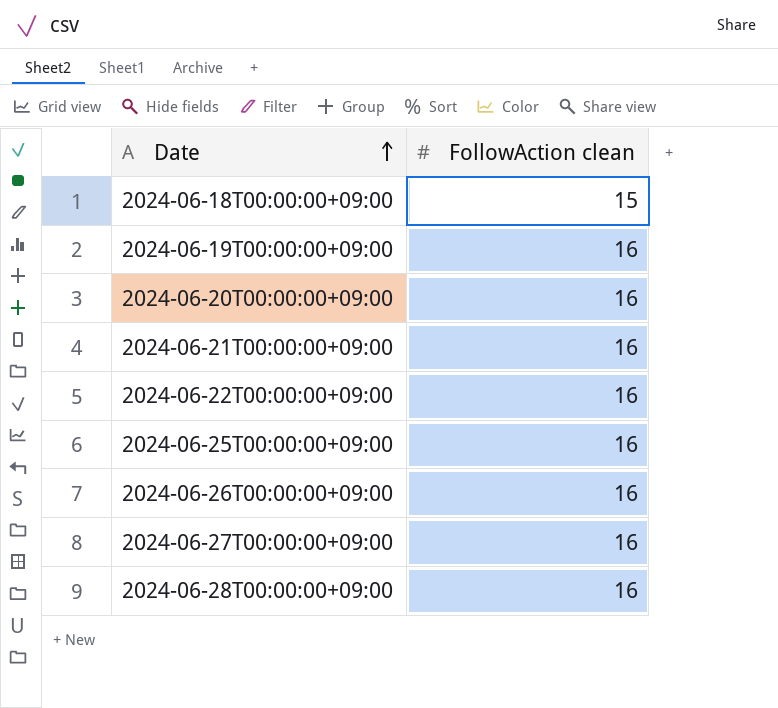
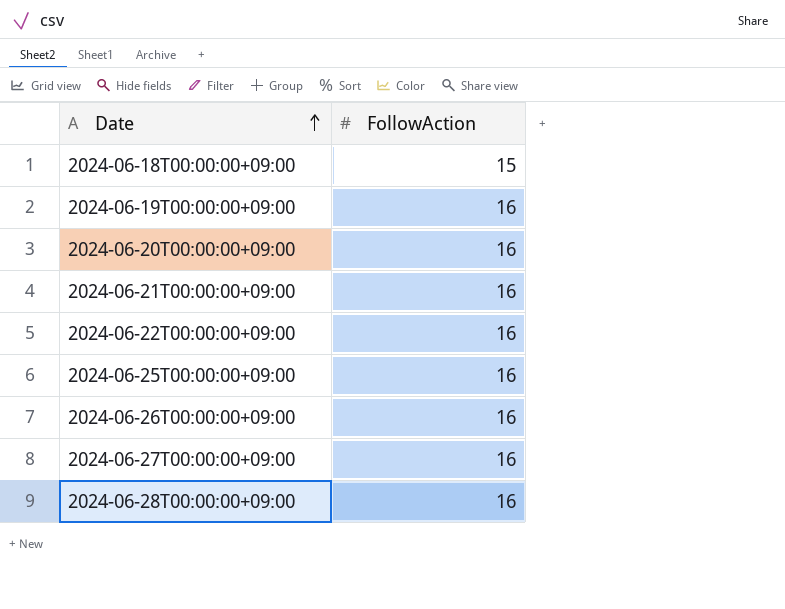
column name: FollowAction clean -> FollowAction

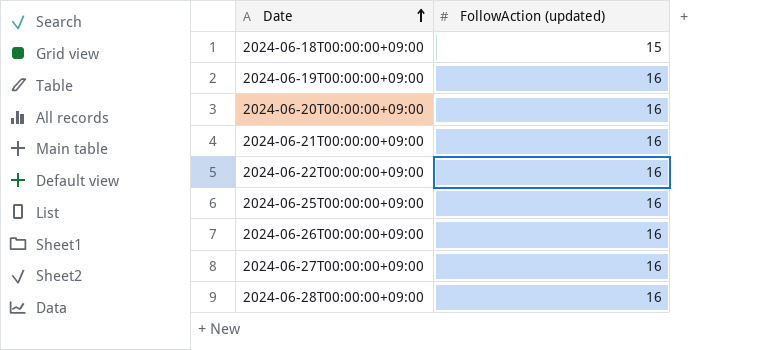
column name: FollowAction -> FollowAction (updated)

